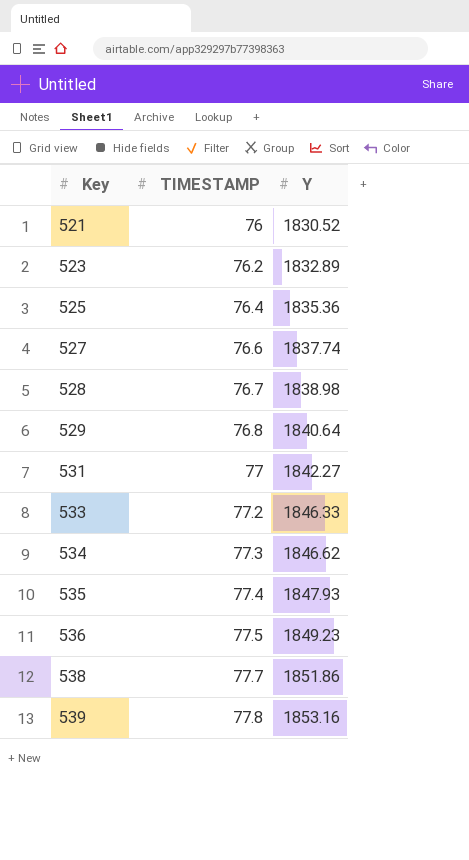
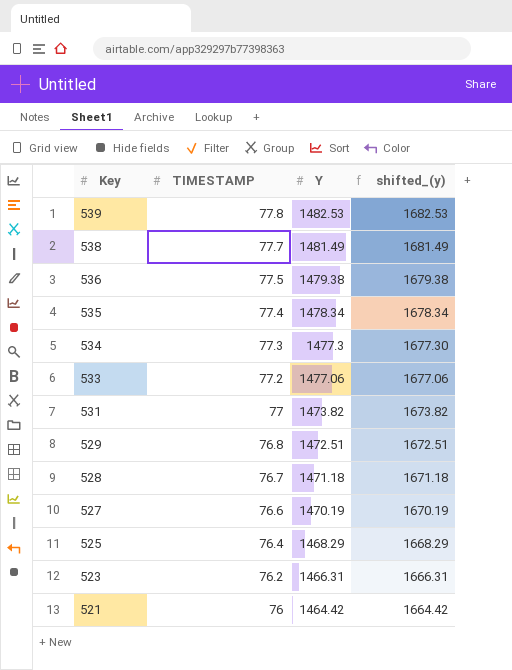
row order: Key ascending -> Key descending
column shifted_(y) | formula: none -> [Y] + 200
539 | Y: 1853.16 -> 1482.53
538 | Y: 1851.86 -> 1481.49
536 | Y: 1849.23 -> 1479.38
535 | Y: 1847.93 -> 1478.34
534 | Y: 1846.62 -> 1477.3
533 | Y: 1846.33 -> 1477.06
531 | Y: 1842.27 -> 1473.82
529 | Y: 1840.64 -> 1472.51
528 | Y: 1838.98 -> 1471.18
527 | Y: 1837.74 -> 1470.19
525 | Y: 1835.36 -> 1468.29
523 | Y: 1832.89 -> 1466.31
521 | Y: 1830.52 -> 1464.42

